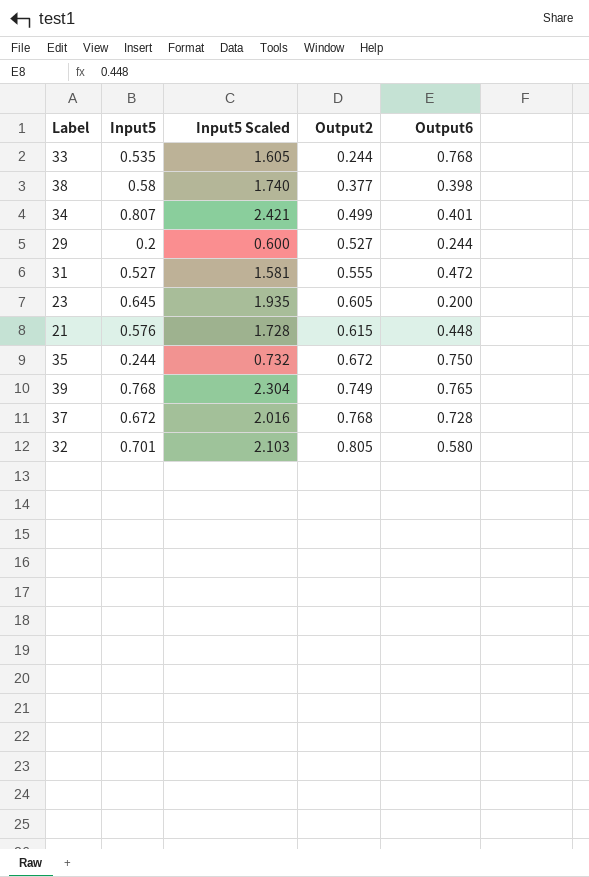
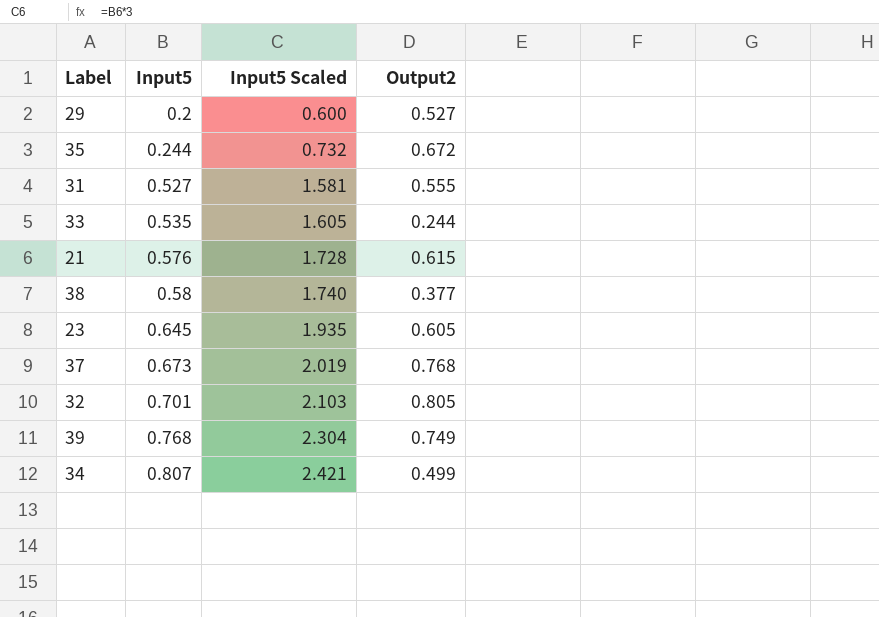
row order: Output2 ascending -> Input5 ascending
column Output6 | position: 5 -> none
37 | Input5: 0.672 -> 0.673
37 | Input5 Scaled: 2.016 -> 2.019

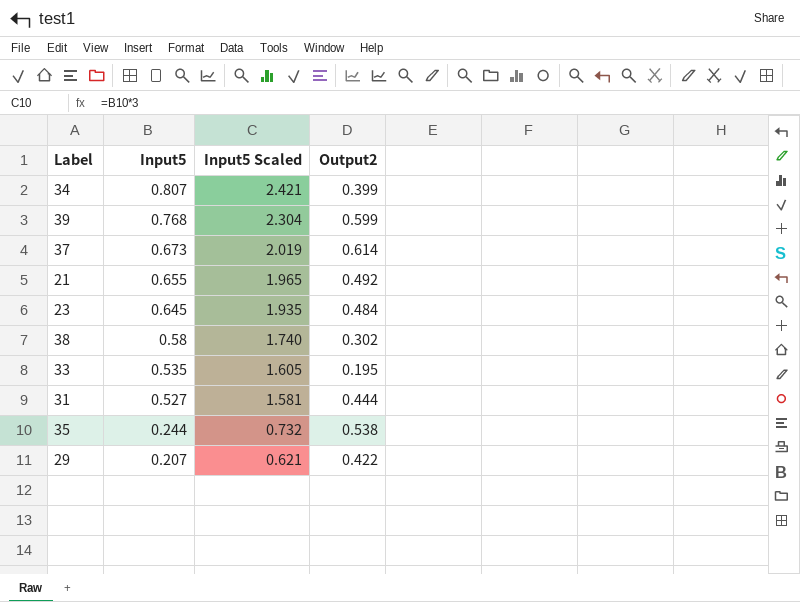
row order: Input5 ascending -> Input5 descending
row 32: 0.701 | 2.103 | 0.805 -> none
34 | Output2: 0.499 -> 0.399
39 | Output2: 0.749 -> 0.599
37 | Output2: 0.768 -> 0.614
21 | Input5: 0.576 -> 0.655
21 | Input5 Scaled: 1.728 -> 1.965
21 | Output2: 0.615 -> 0.492
23 | Output2: 0.605 -> 0.484
38 | Output2: 0.377 -> 0.302
33 | Output2: 0.244 -> 0.195
31 | Output2: 0.555 -> 0.444
35 | Output2: 0.672 -> 0.538
29 | Input5: 0.2 -> 0.207
29 | Input5 Scaled: 0.600 -> 0.621
29 | Output2: 0.527 -> 0.422

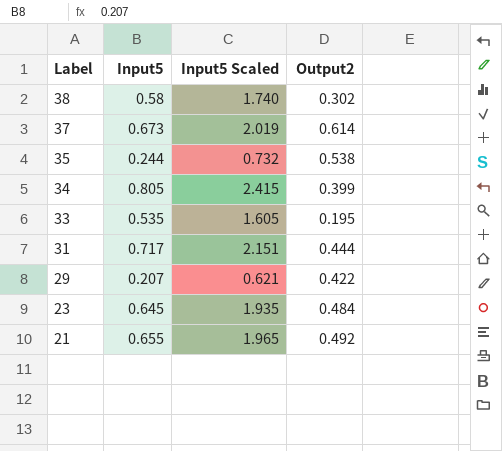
row order: Input5 descending -> Label descending
row 39: 0.768 | 2.304 | 0.599 -> none
34 | Input5: 0.807 -> 0.805
34 | Input5 Scaled: 2.421 -> 2.415
31 | Input5: 0.527 -> 0.717
31 | Input5 Scaled: 1.581 -> 2.151

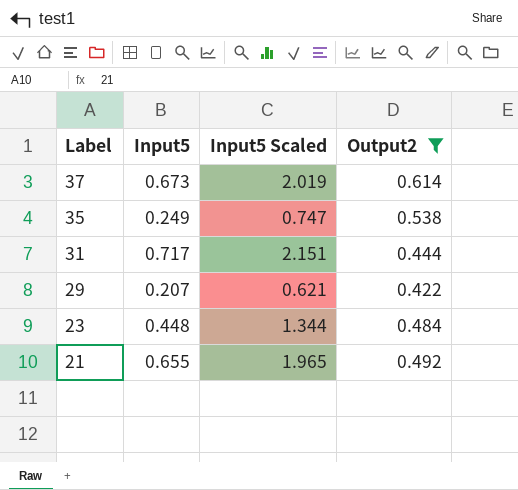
filter: none -> Output2 >= 0.422
35 | Input5: 0.244 -> 0.249
35 | Input5 Scaled: 0.732 -> 0.747
23 | Input5: 0.645 -> 0.448
23 | Input5 Scaled: 1.935 -> 1.344

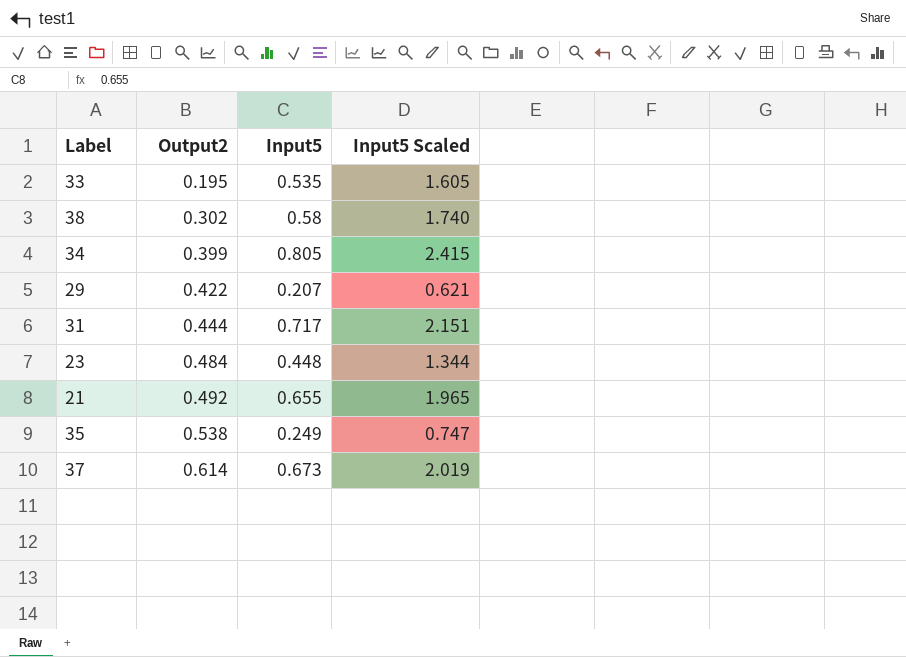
filter: Output2 >= 0.422 -> none
row order: Label descending -> Output2 ascending
column Output2 | position: 4 -> 2

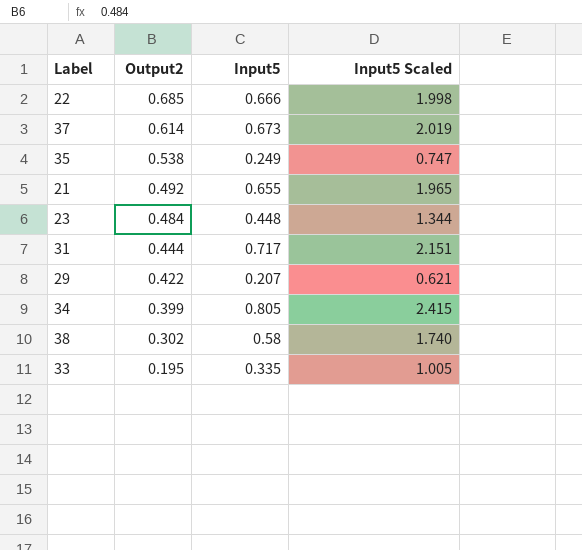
row order: Output2 ascending -> Output2 descending
row 22: none -> 0.685 | 0.666 | 1.998
33 | Input5: 0.535 -> 0.335
33 | Input5 Scaled: 1.605 -> 1.005

